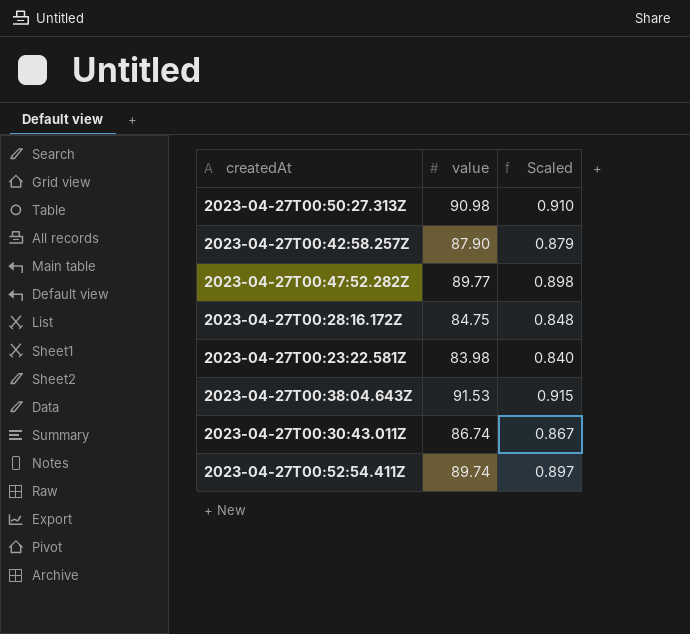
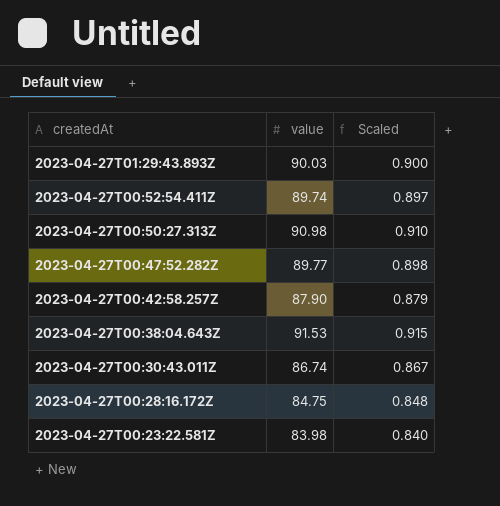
row order: none -> createdAt descending
row 2023-04-27T01:29:43.893Z: none -> 90.03 | 0.900

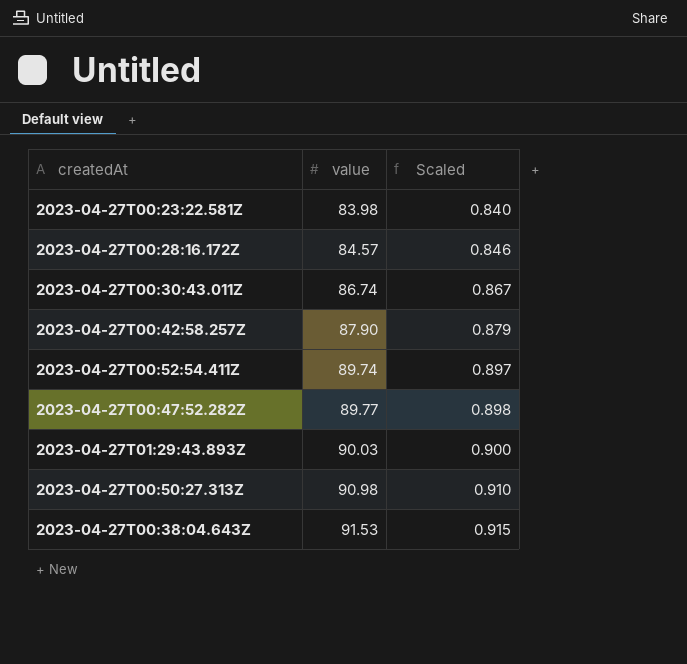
row order: createdAt descending -> value ascending
2023-04-27T00:28:16.172Z | value: 84.75 -> 84.57
2023-04-27T00:28:16.172Z | Scaled: 0.848 -> 0.846

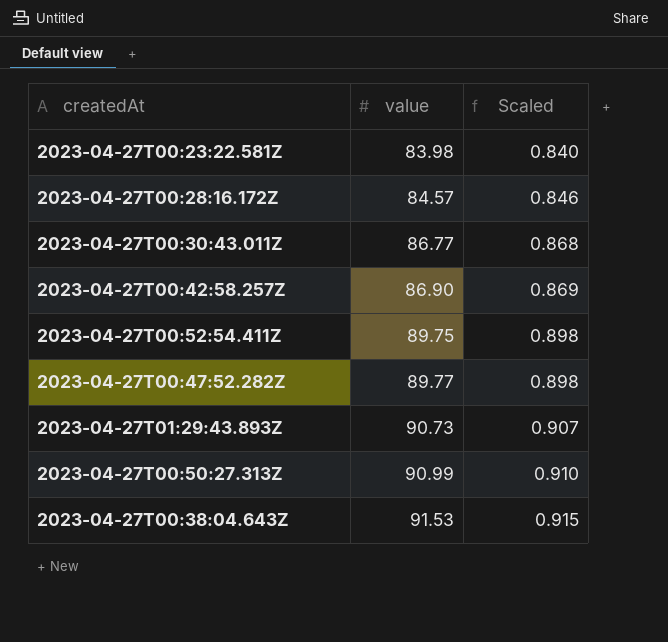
2023-04-27T00:30:43.011Z | value: 86.74 -> 86.77
2023-04-27T00:30:43.011Z | Scaled: 0.867 -> 0.868
2023-04-27T00:42:58.257Z | value: 87.90 -> 86.90
2023-04-27T00:42:58.257Z | Scaled: 0.879 -> 0.869
2023-04-27T00:52:54.411Z | value: 89.74 -> 89.75
2023-04-27T00:52:54.411Z | Scaled: 0.897 -> 0.898
2023-04-27T01:29:43.893Z | value: 90.03 -> 90.73
2023-04-27T01:29:43.893Z | Scaled: 0.900 -> 0.907
2023-04-27T00:50:27.313Z | value: 90.98 -> 90.99

